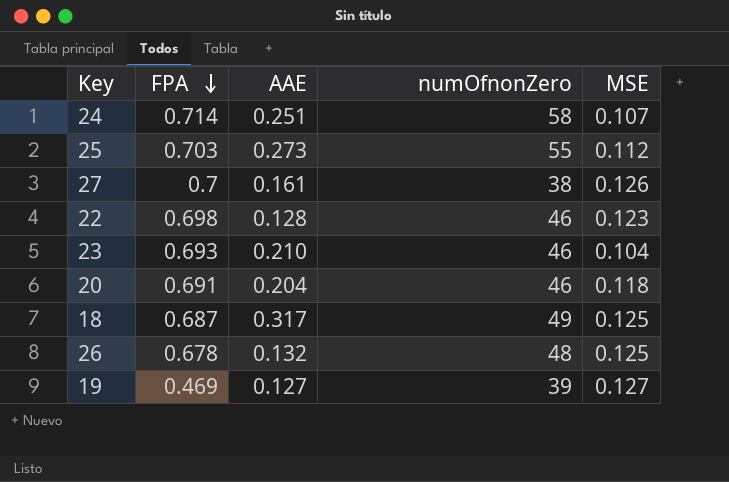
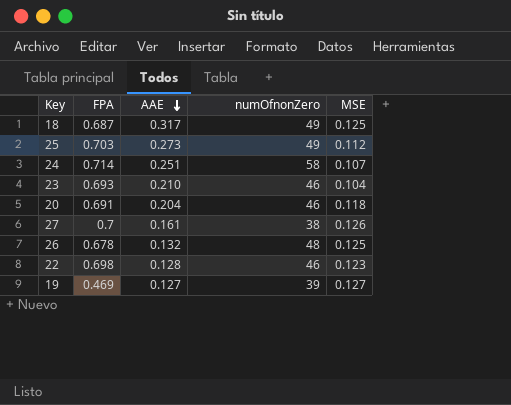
row order: FPA descending -> AAE descending
25 | numOfnonZero: 55 -> 49

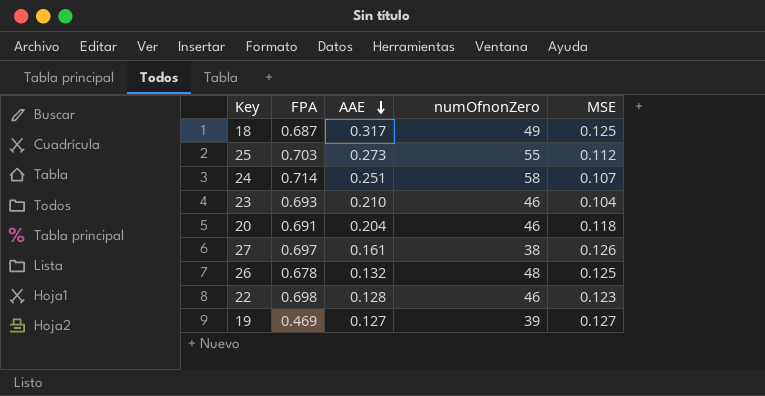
25 | numOfnonZero: 49 -> 55
27 | FPA: 0.7 -> 0.697

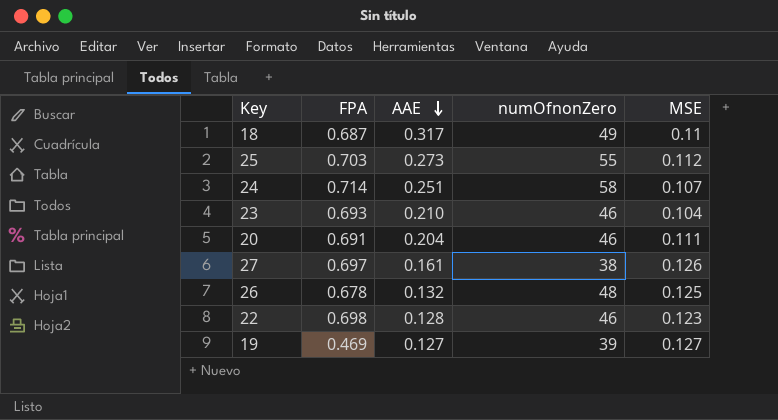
18 | MSE: 0.125 -> 0.11
20 | MSE: 0.118 -> 0.111

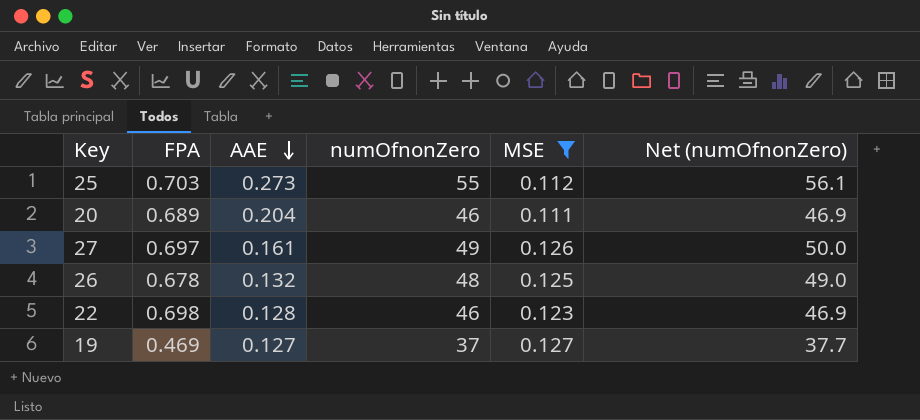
filter: none -> MSE >= 0.111
column Net (numOfnonZero) | formula: none -> [numOfnonZero] * 1.02
20 | FPA: 0.691 -> 0.689
27 | numOfnonZero: 38 -> 49
19 | numOfnonZero: 39 -> 37

